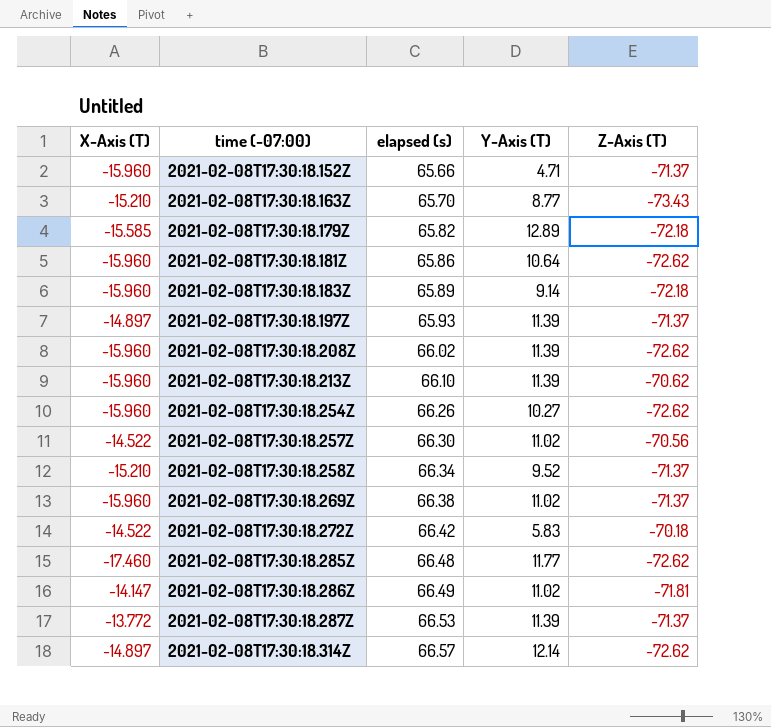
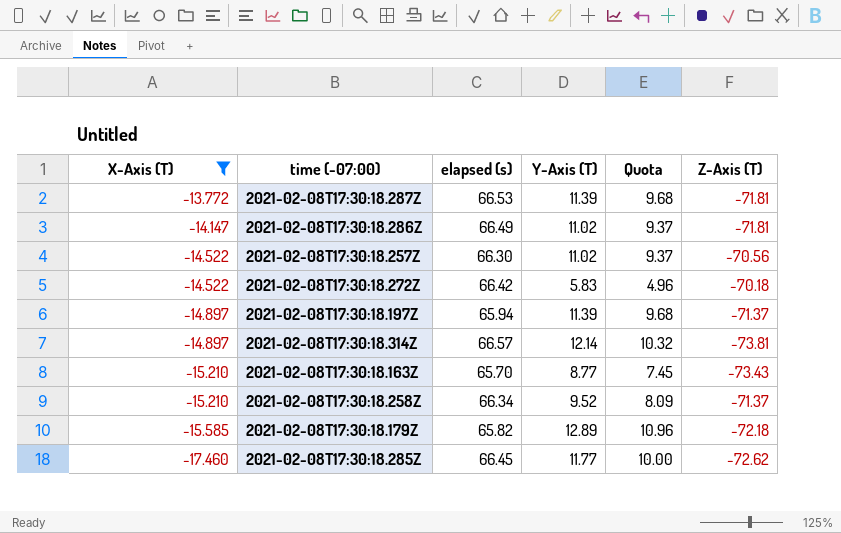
filter: none -> X-Axis (T) != -15.960
row order: time (-07:00) ascending -> X-Axis (T) descending
column Quota | formula: none -> [Y-Axis (T)] * 0.85
2021-02-08T17:30:18.287Z | Z-Axis (T): -71.37 -> -71.81
2021-02-08T17:30:18.197Z | elapsed (s): 65.93 -> 65.94
2021-02-08T17:30:18.314Z | Z-Axis (T): -72.62 -> -73.81
2021-02-08T17:30:18.285Z | elapsed (s): 66.48 -> 66.45

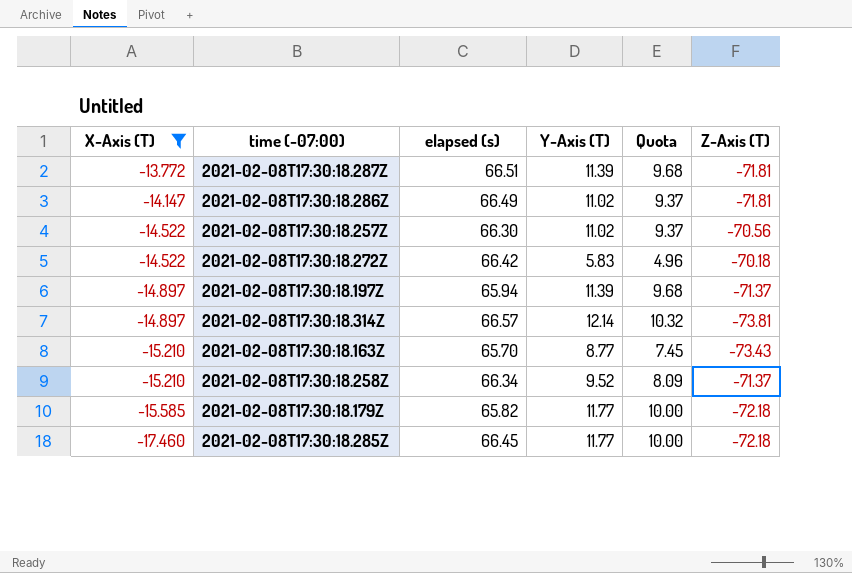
2021-02-08T17:30:18.287Z | elapsed (s): 66.53 -> 66.51
2021-02-08T17:30:18.179Z | Y-Axis (T): 12.89 -> 11.77
2021-02-08T17:30:18.179Z | Quota: 10.96 -> 10.00
2021-02-08T17:30:18.285Z | Z-Axis (T): -72.62 -> -72.18

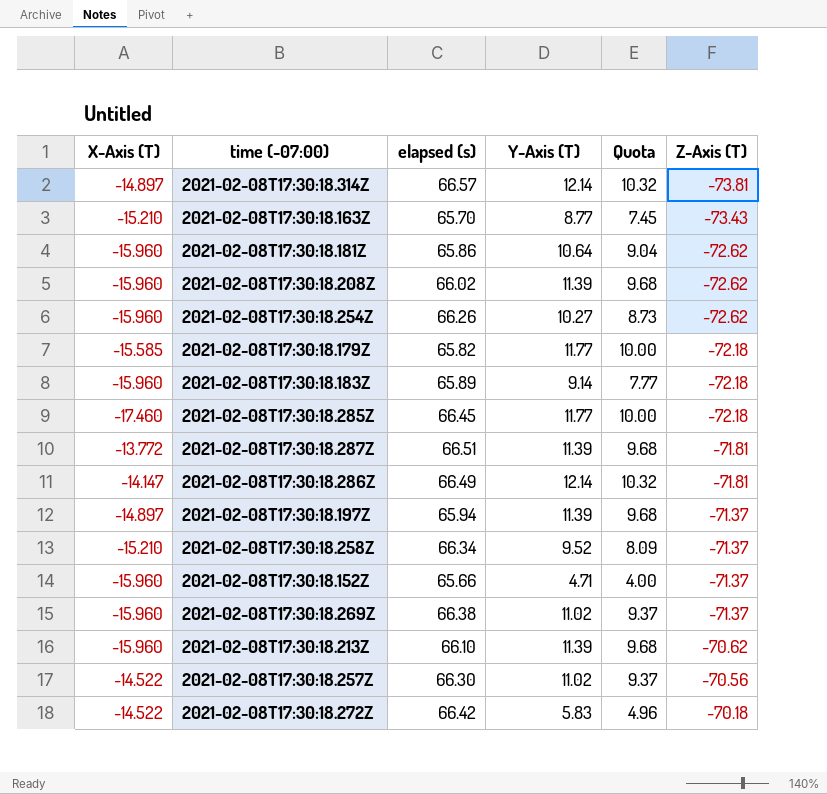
filter: X-Axis (T) != -15.960 -> none
row order: X-Axis (T) descending -> Z-Axis (T) ascending
2021-02-08T17:30:18.286Z | Y-Axis (T): 11.02 -> 12.14
2021-02-08T17:30:18.286Z | Quota: 9.37 -> 10.32

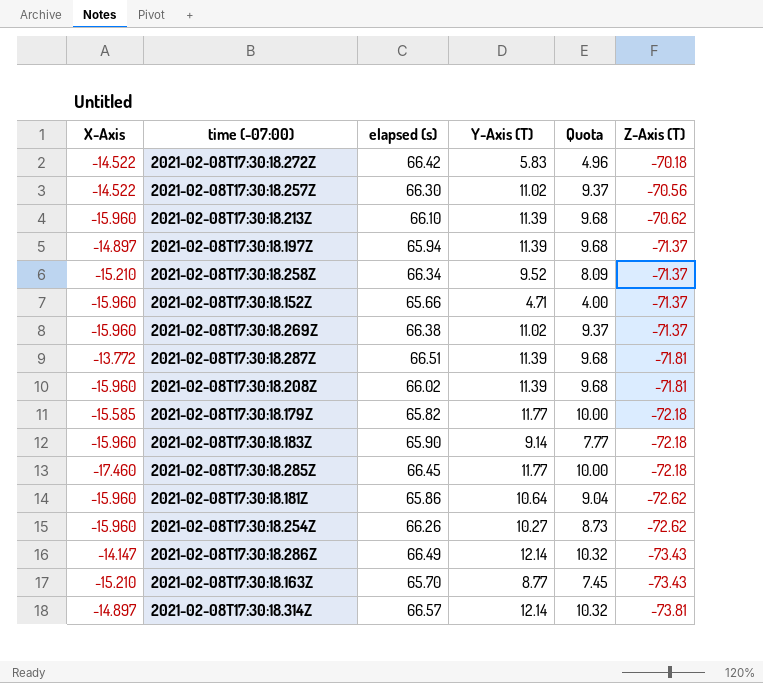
row order: Z-Axis (T) ascending -> Z-Axis (T) descending
column name: X-Axis (T) -> X-Axis
2021-02-08T17:30:18.208Z | Z-Axis (T): -72.62 -> -71.81
2021-02-08T17:30:18.183Z | elapsed (s): 65.89 -> 65.90
2021-02-08T17:30:18.286Z | Z-Axis (T): -71.81 -> -73.43

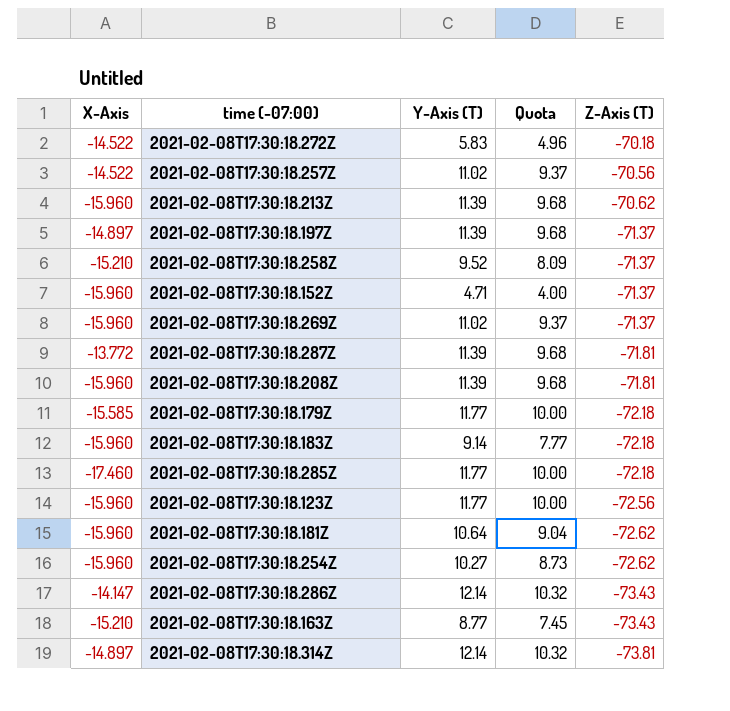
column elapsed (s) | position: 3 -> none
row 2021-02-08T17:30:18.123Z: none -> -15.960 | 11.77 | 10.00 | -72.56

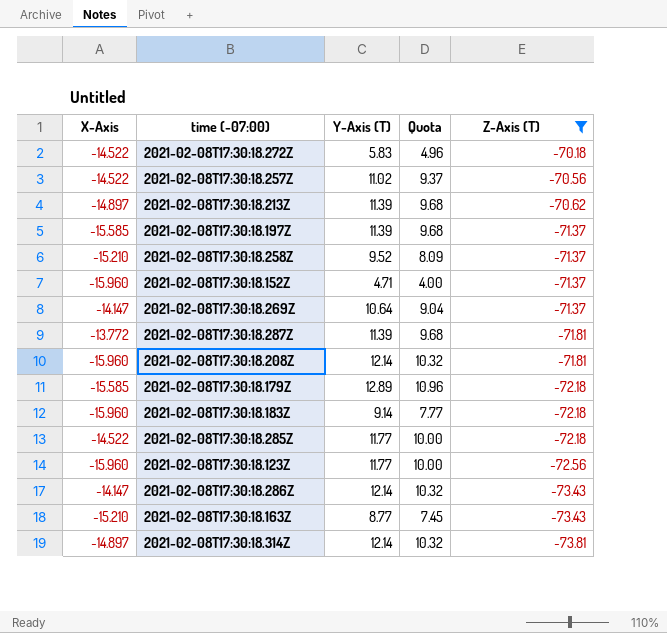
filter: none -> Z-Axis (T) != -72.62
2021-02-08T17:30:18.213Z | X-Axis: -15.960 -> -14.897
2021-02-08T17:30:18.197Z | X-Axis: -14.897 -> -15.585
2021-02-08T17:30:18.269Z | X-Axis: -15.960 -> -14.147
2021-02-08T17:30:18.269Z | Y-Axis (T): 11.02 -> 10.64
2021-02-08T17:30:18.269Z | Quota: 9.37 -> 9.04
2021-02-08T17:30:18.208Z | Y-Axis (T): 11.39 -> 12.14
2021-02-08T17:30:18.208Z | Quota: 9.68 -> 10.32
2021-02-08T17:30:18.179Z | Y-Axis (T): 11.77 -> 12.89
2021-02-08T17:30:18.179Z | Quota: 10.00 -> 10.96
2021-02-08T17:30:18.285Z | X-Axis: -17.460 -> -14.522

